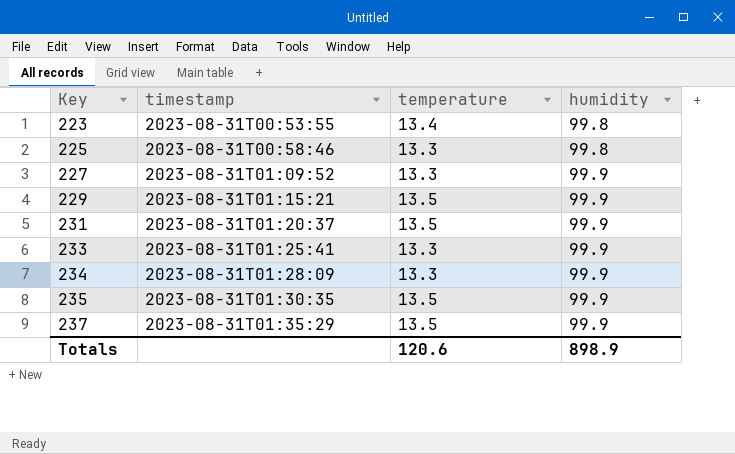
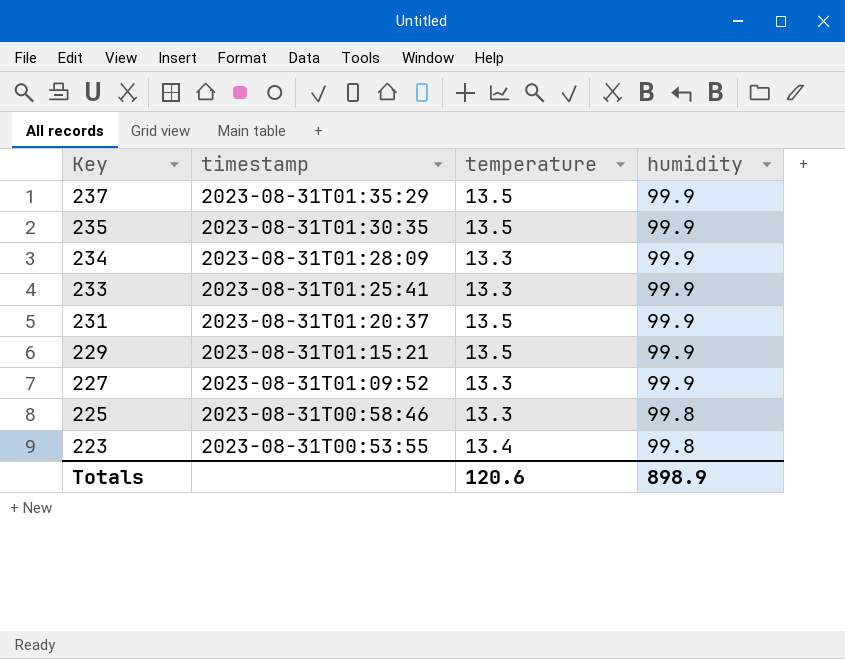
row order: Key ascending -> Key descending

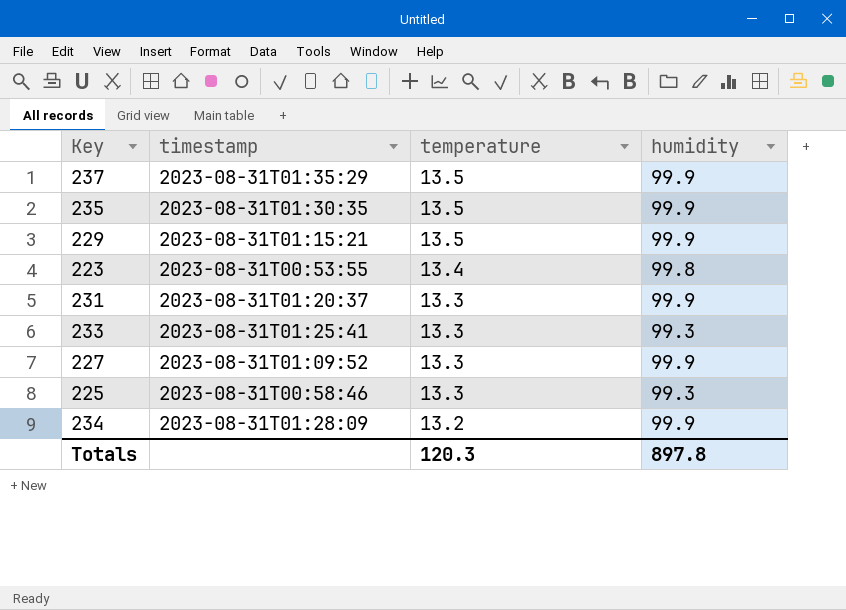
row order: Key descending -> temperature descending
231 | temperature: 13.5 -> 13.3
233 | humidity: 99.9 -> 99.3
225 | humidity: 99.8 -> 99.3
234 | temperature: 13.3 -> 13.2
Totals | temperature: 120.6 -> 120.3
Totals | humidity: 898.9 -> 897.8

